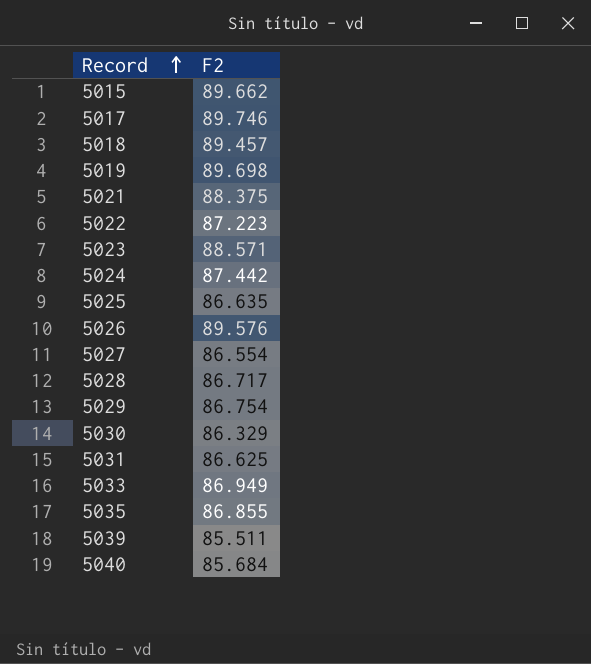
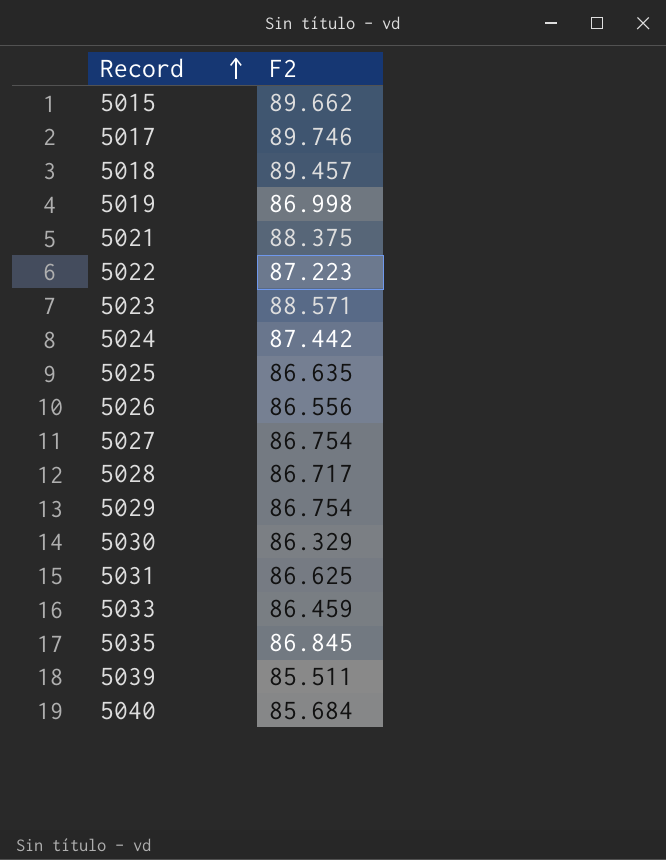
5019 | F2: 89.698 -> 86.998
5026 | F2: 89.576 -> 86.556
5027 | F2: 86.554 -> 86.754
5033 | F2: 86.949 -> 86.459
5035 | F2: 86.855 -> 86.845

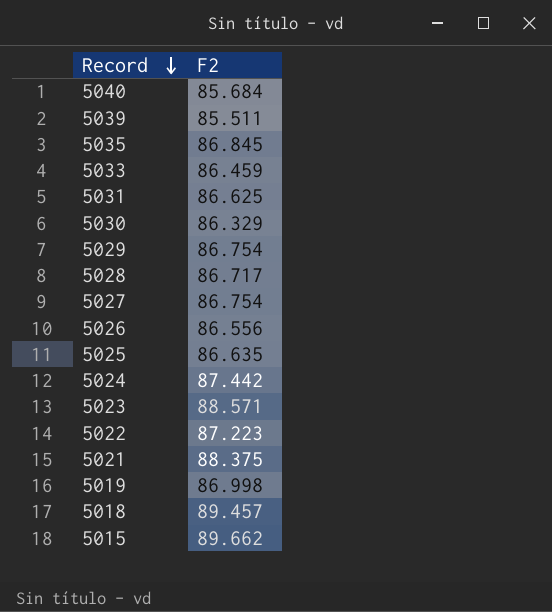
row order: Record ascending -> Record descending
row 5017: 89.746 -> none

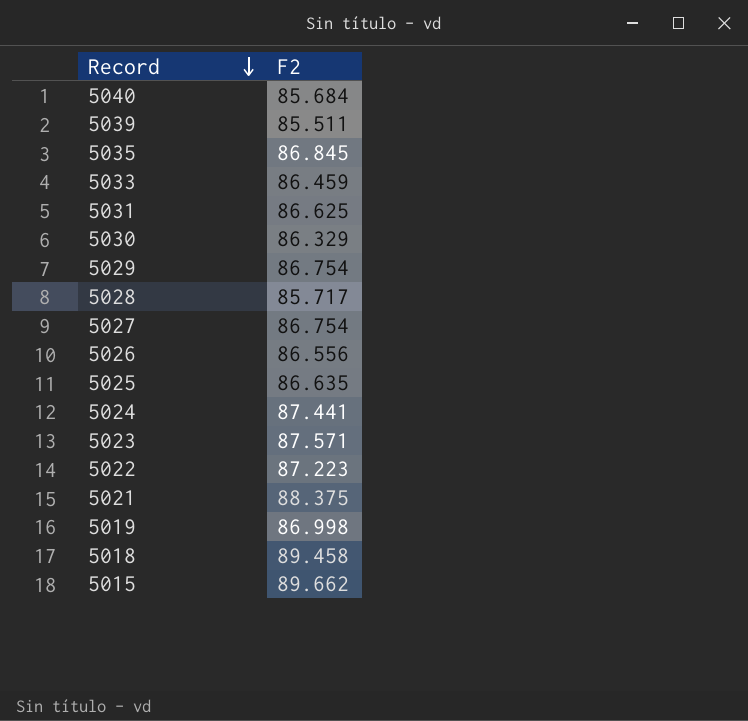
5028 | F2: 86.717 -> 85.717
5024 | F2: 87.442 -> 87.441
5023 | F2: 88.571 -> 87.571
5018 | F2: 89.457 -> 89.458

